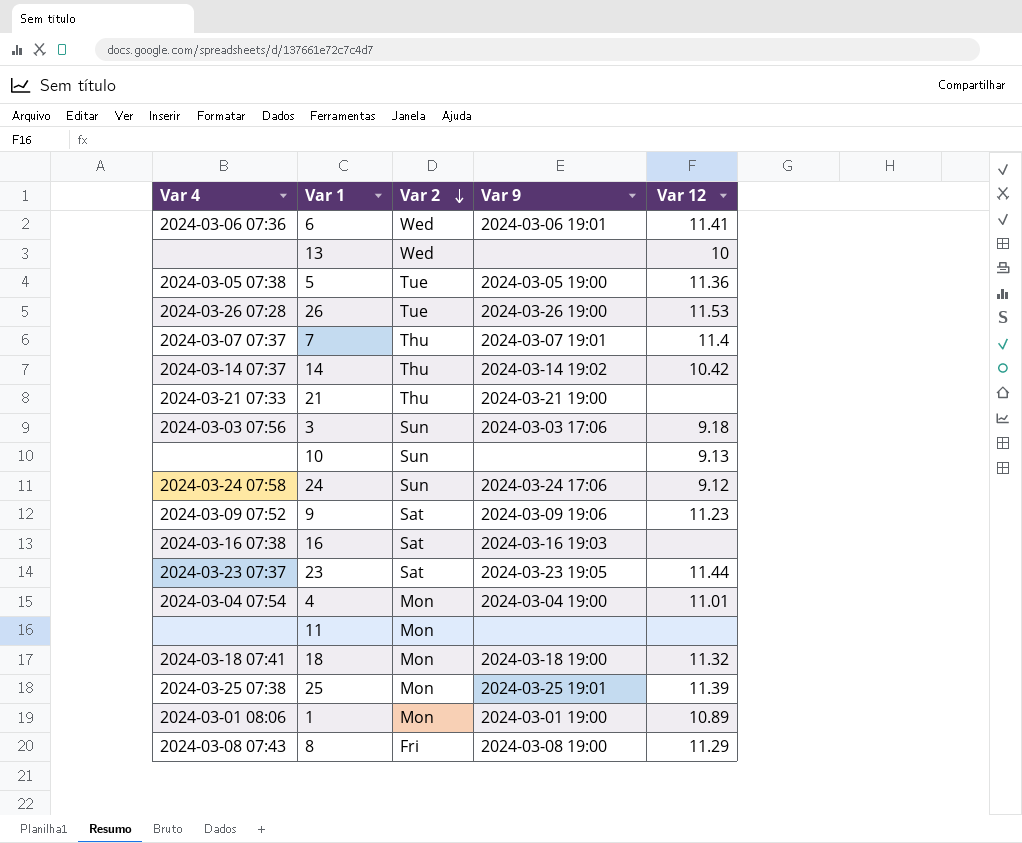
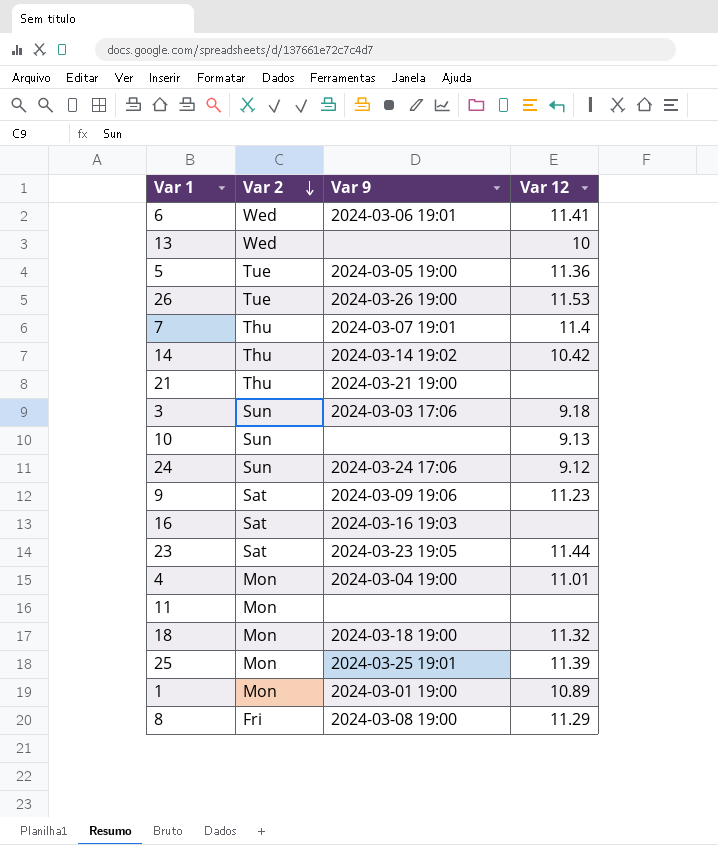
column Var 4 | position: 1 -> none

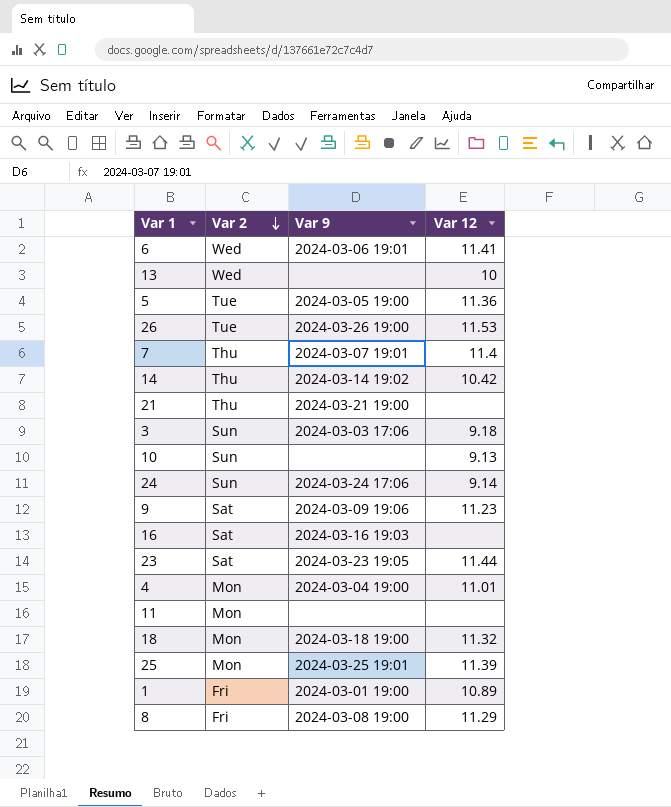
24 | Var 12: 9.12 -> 9.14
1 | Var 2: Mon -> Fri

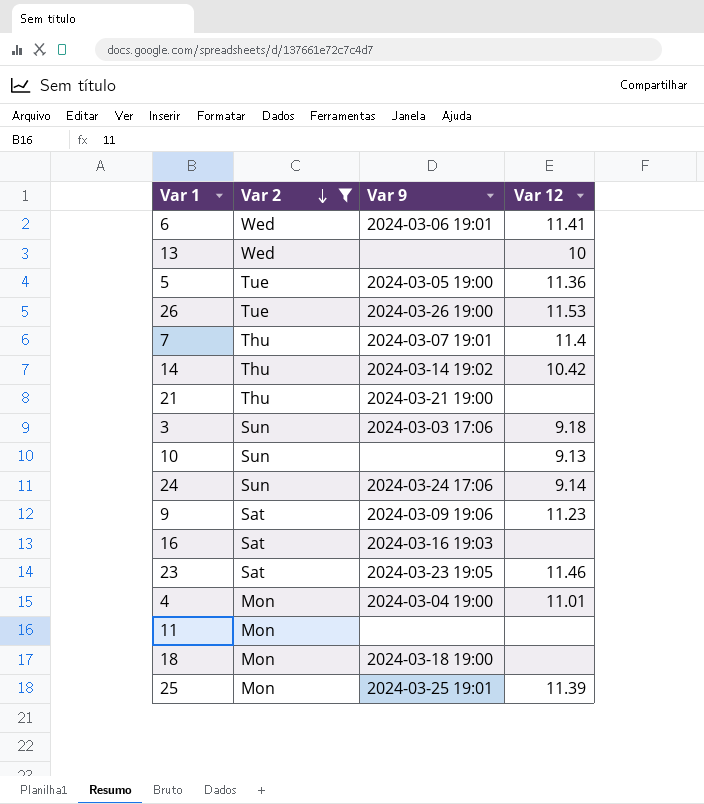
filter: none -> Var 2 != Fri
23 | Var 12: 11.44 -> 11.46
18 | Var 12: 11.32 -> none

